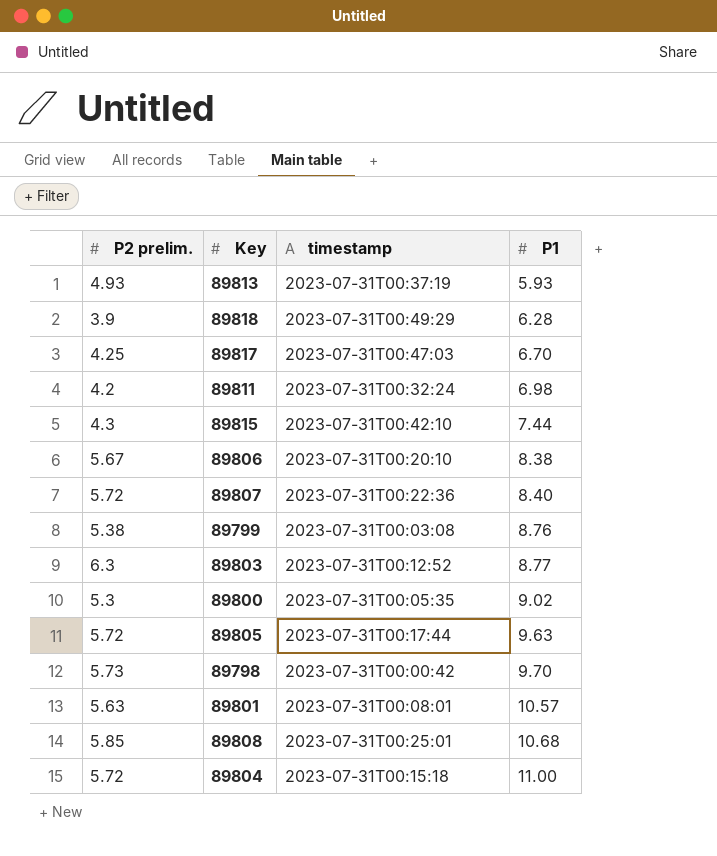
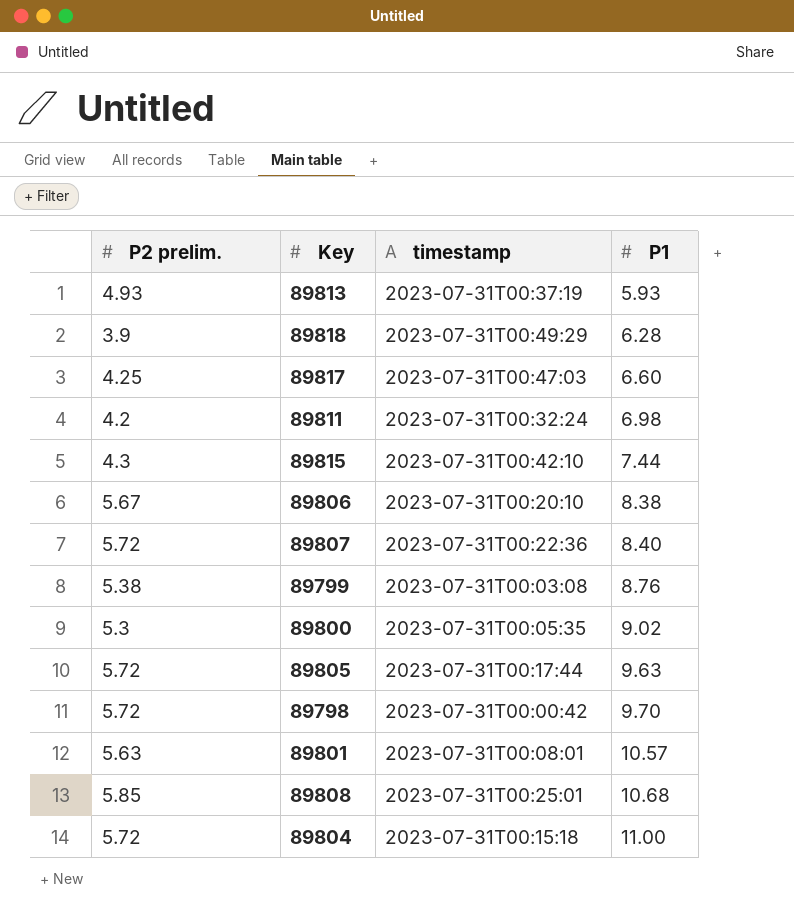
row 89803: 6.3 | 2023-07-31T00:12:52 | 8.77 -> none
89817 | P1: 6.70 -> 6.60
89798 | P2 prelim.: 5.73 -> 5.72

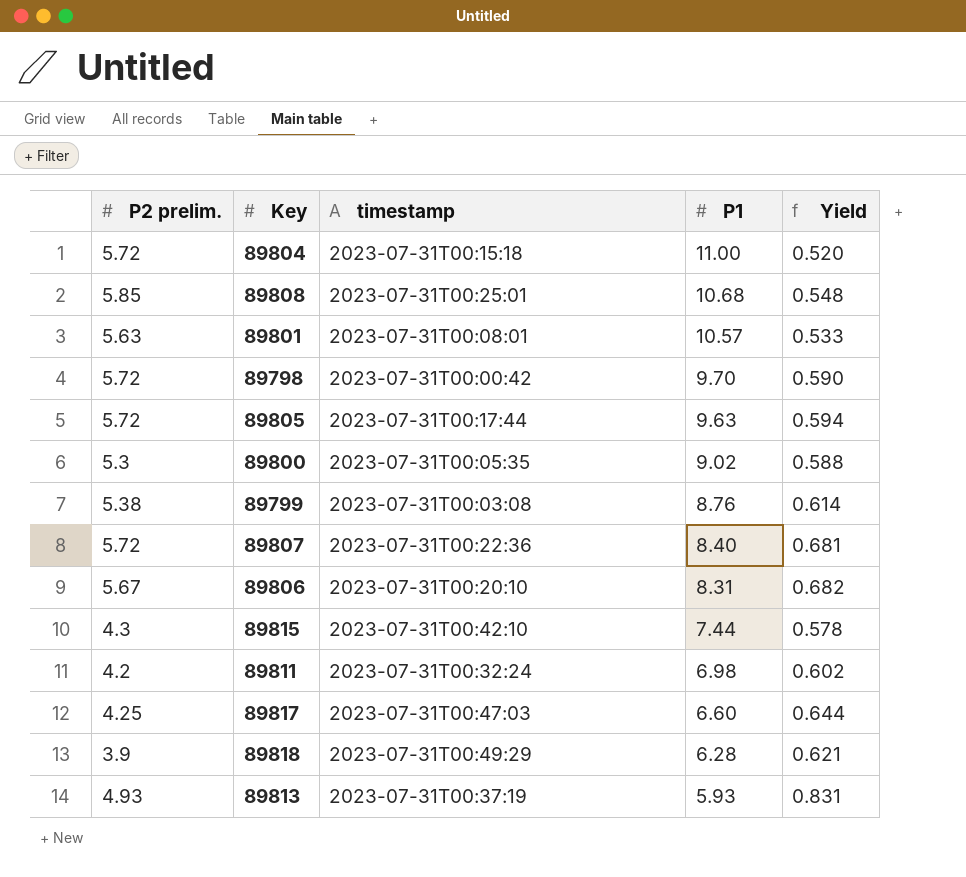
row order: P1 ascending -> P1 descending
column Yield | formula: none -> [P2 prelim.] / [P1]
89806 | P1: 8.38 -> 8.31

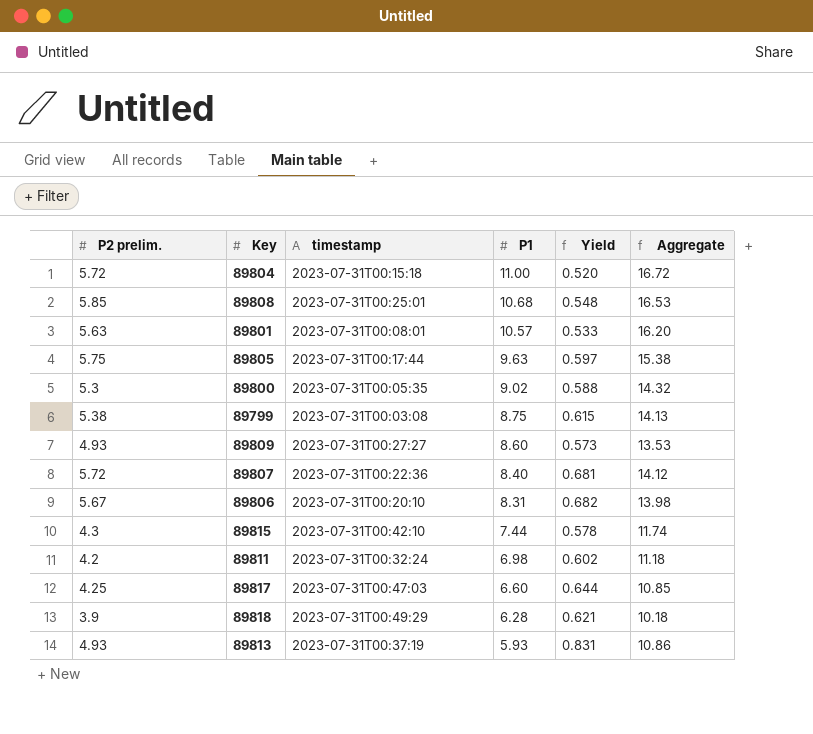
column Aggregate | formula: none -> [P2 prelim.] + [P1]
row 89798: 5.72 | 2023-07-31T00:00:42 | 9.70 | 0.590 -> none
89805 | P2 prelim.: 5.72 -> 5.75
89805 | Yield: 0.594 -> 0.597
89799 | P1: 8.76 -> 8.75
89799 | Yield: 0.614 -> 0.615
row 89809: none -> 4.93 | 2023-07-31T00:27:27 | 8.60 | 0.573 | 13.53

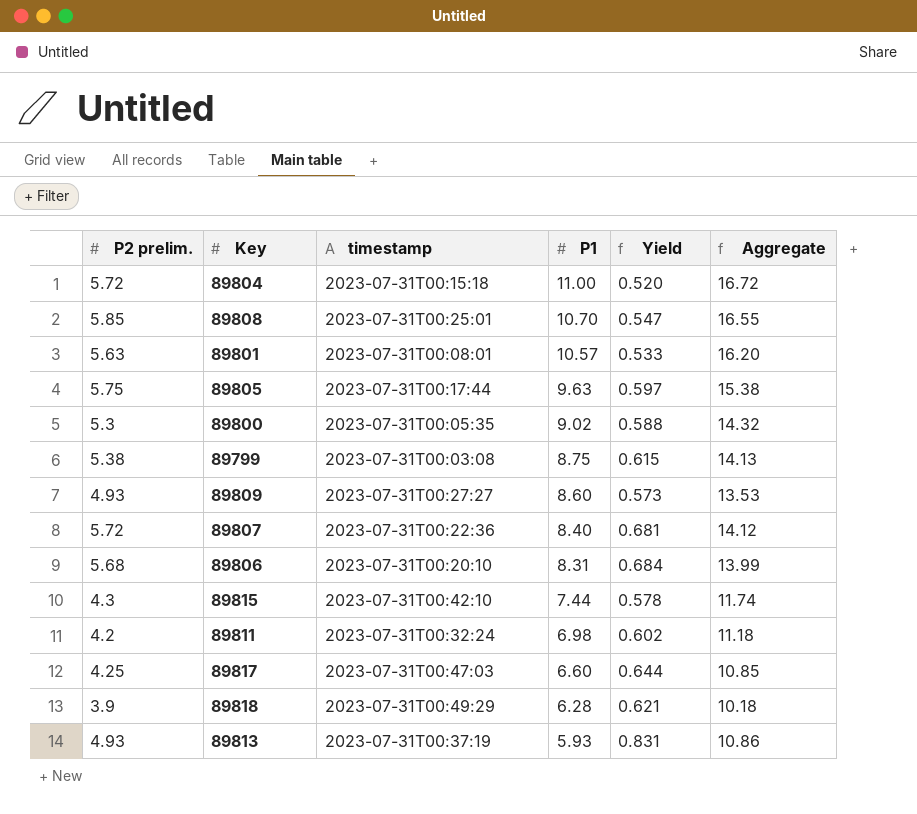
89808 | P1: 10.68 -> 10.70
89808 | Yield: 0.548 -> 0.547
89808 | Aggregate: 16.53 -> 16.55
89806 | P2 prelim.: 5.67 -> 5.68
89806 | Yield: 0.682 -> 0.684
89806 | Aggregate: 13.98 -> 13.99

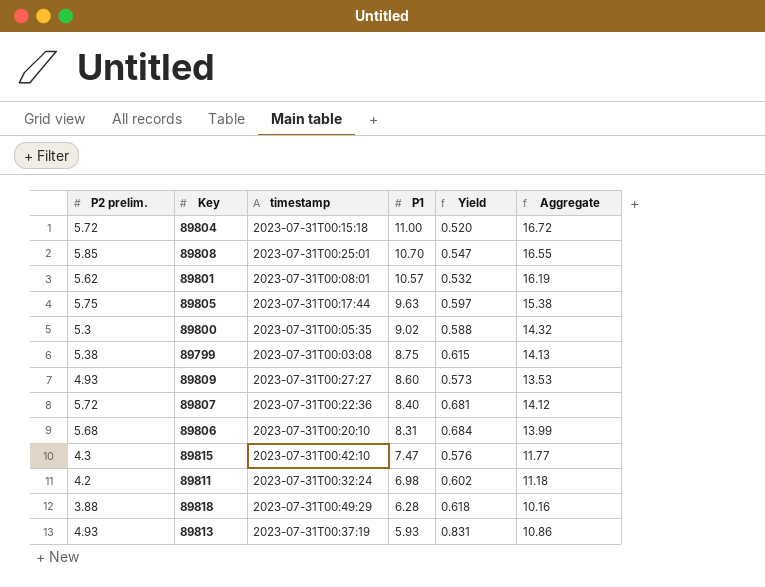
row 89817: 4.25 | 2023-07-31T00:47:03 | 6.60 | 0.644 | 10.85 -> none
89801 | P2 prelim.: 5.63 -> 5.62
89801 | Yield: 0.533 -> 0.532
89801 | Aggregate: 16.20 -> 16.19
89815 | P1: 7.44 -> 7.47
89815 | Yield: 0.578 -> 0.576
89815 | Aggregate: 11.74 -> 11.77
89818 | P2 prelim.: 3.9 -> 3.88
89818 | Yield: 0.621 -> 0.618
89818 | Aggregate: 10.18 -> 10.16

